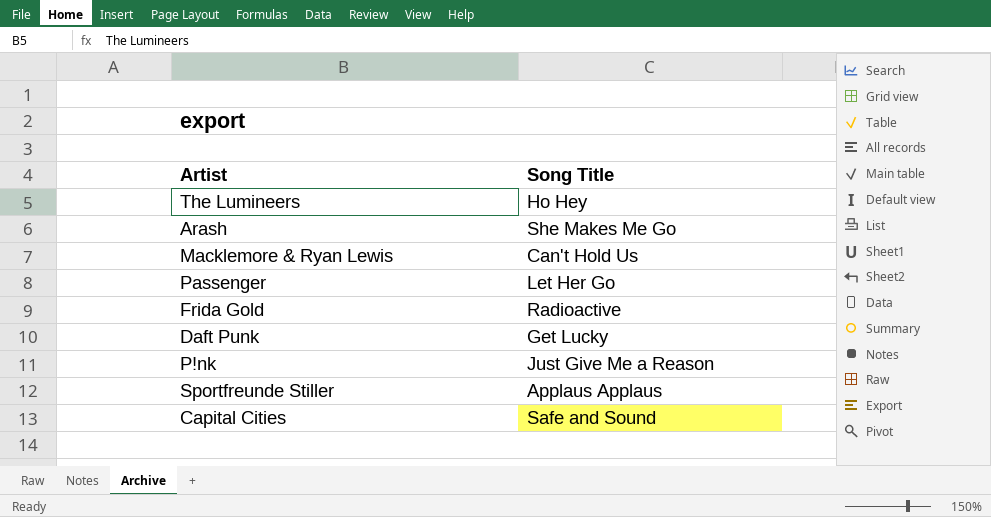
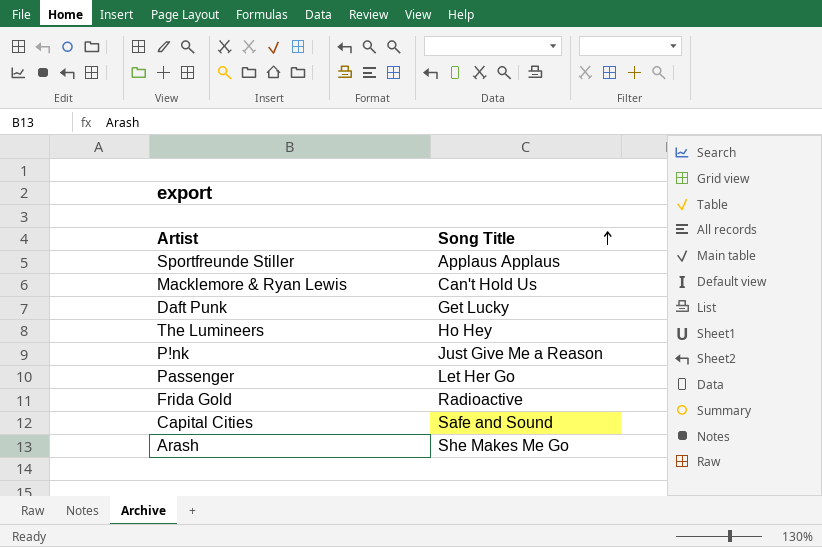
row order: none -> Song Title ascending

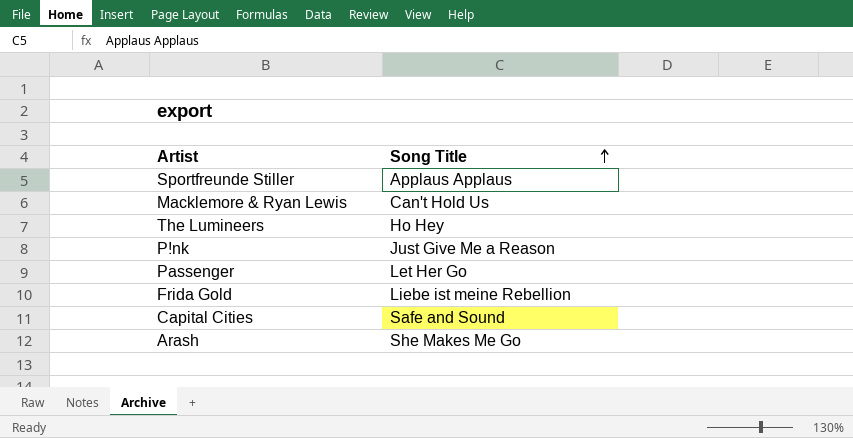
row Daft Punk: Get Lucky -> none
Frida Gold | Song Title: Radioactive -> Liebe ist meine Rebellion

